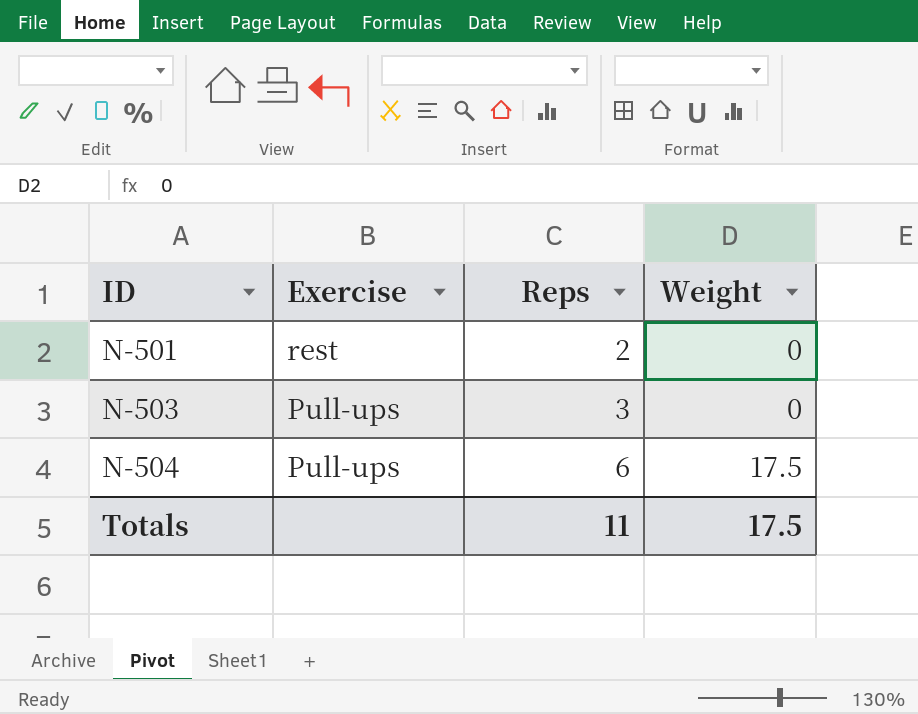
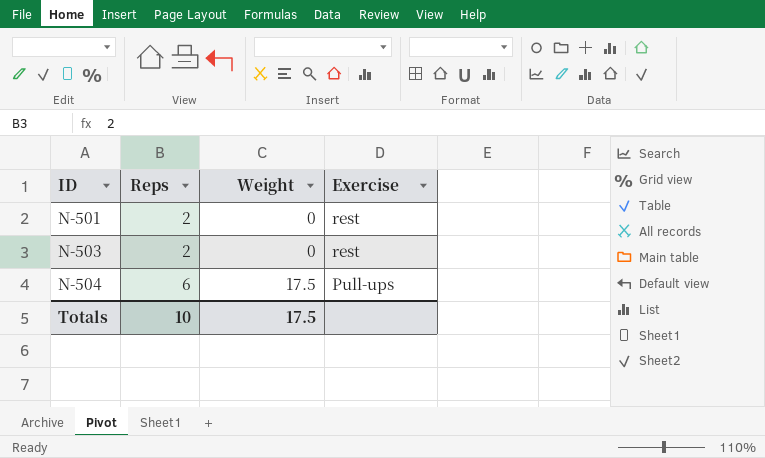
column Exercise | position: 2 -> 4
N-503 | Reps: 3 -> 2
N-503 | Exercise: Pull-ups -> rest
Totals | Reps: 11 -> 10

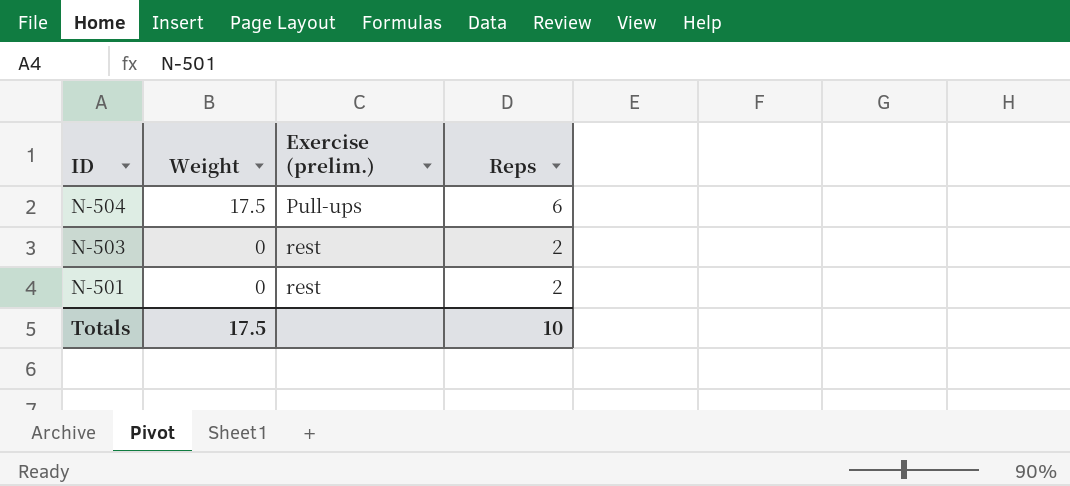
row order: ID ascending -> ID descending
column name: Exercise -> Exercise (prelim.)
column Reps | position: 2 -> 4

